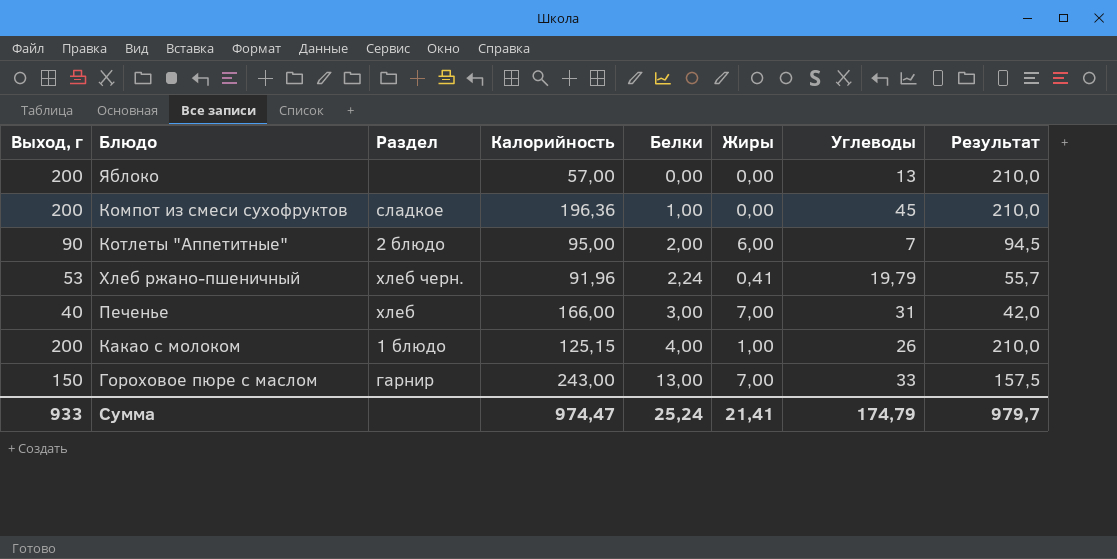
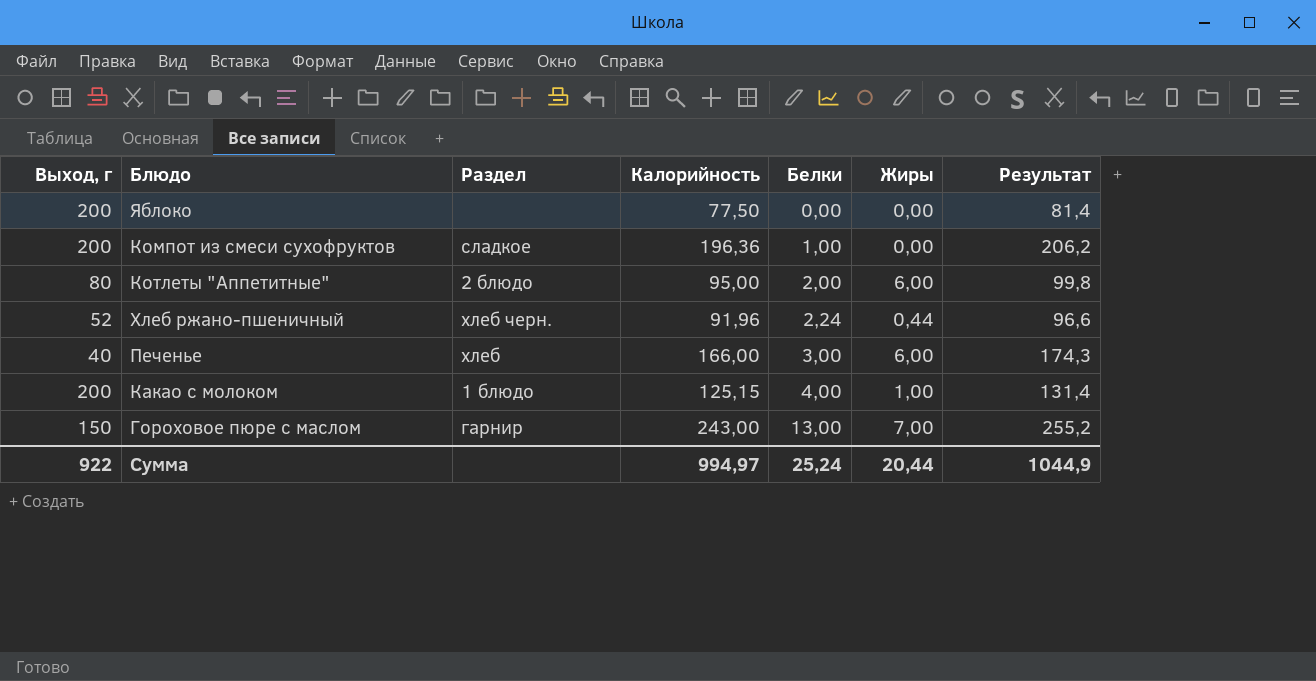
column Углеводы | position: 7 -> none
column Результат | formula: [Выход, г] * 1,05 -> [Калорийность] * 1,05
Яблоко | Калорийность: 57,00 -> 77,50
Котлеты "Аппетитные" | Выход, г: 90 -> 80
Хлеб ржано-пшеничный | Выход, г: 53 -> 52
Хлеб ржано-пшеничный | Жиры: 0,41 -> 0,44
Печенье | Жиры: 7,00 -> 6,00
Сумма | Выход, г: 933 -> 922
Сумма | Калорийность: 974,47 -> 994,97
Сумма | Жиры: 21,41 -> 20,44
Сумма | Результат: 979,7 -> 1044,9

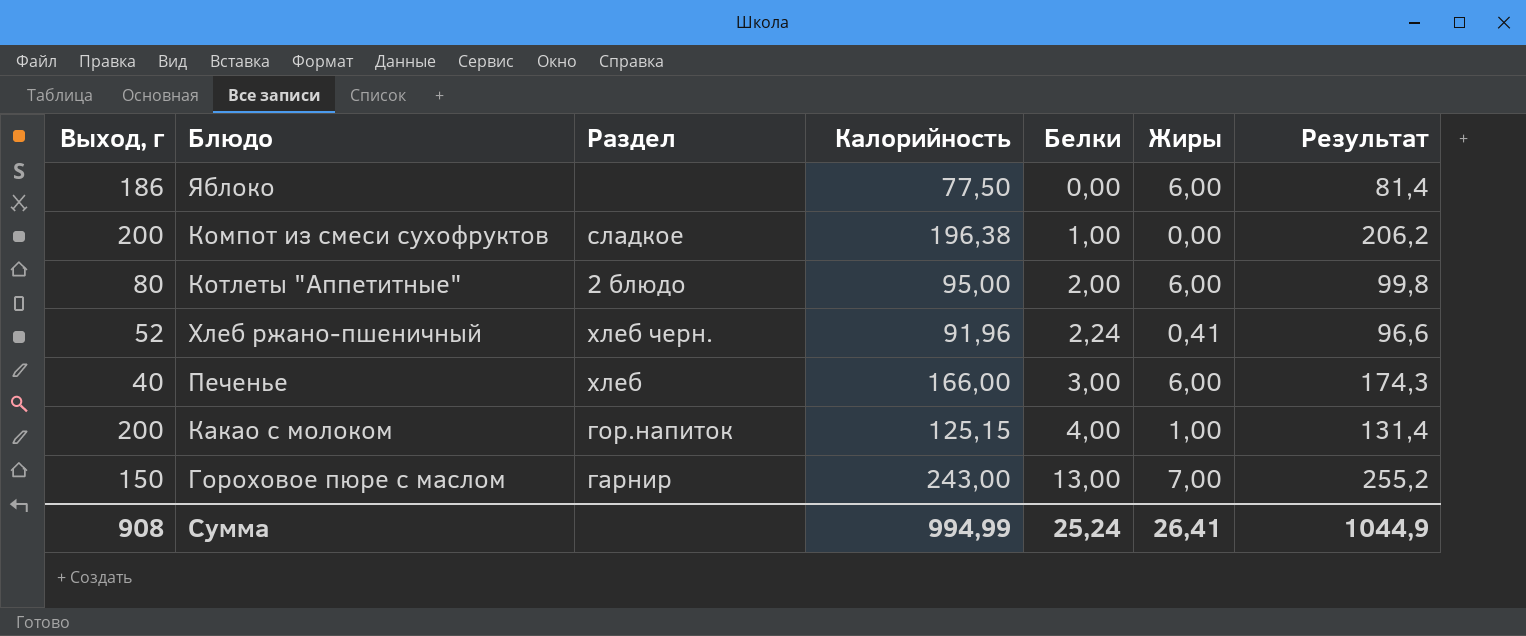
Яблоко | Выход, г: 200 -> 186
Яблоко | Жиры: 0,00 -> 6,00
Компот из смеси сухофруктов | Калорийность: 196,36 -> 196,38
Хлеб ржано-пшеничный | Жиры: 0,44 -> 0,41
Какао с молоком | Раздел: 1 блюдо -> гор.напиток
Сумма | Выход, г: 922 -> 908
Сумма | Калорийность: 994,97 -> 994,99
Сумма | Жиры: 20,44 -> 26,41

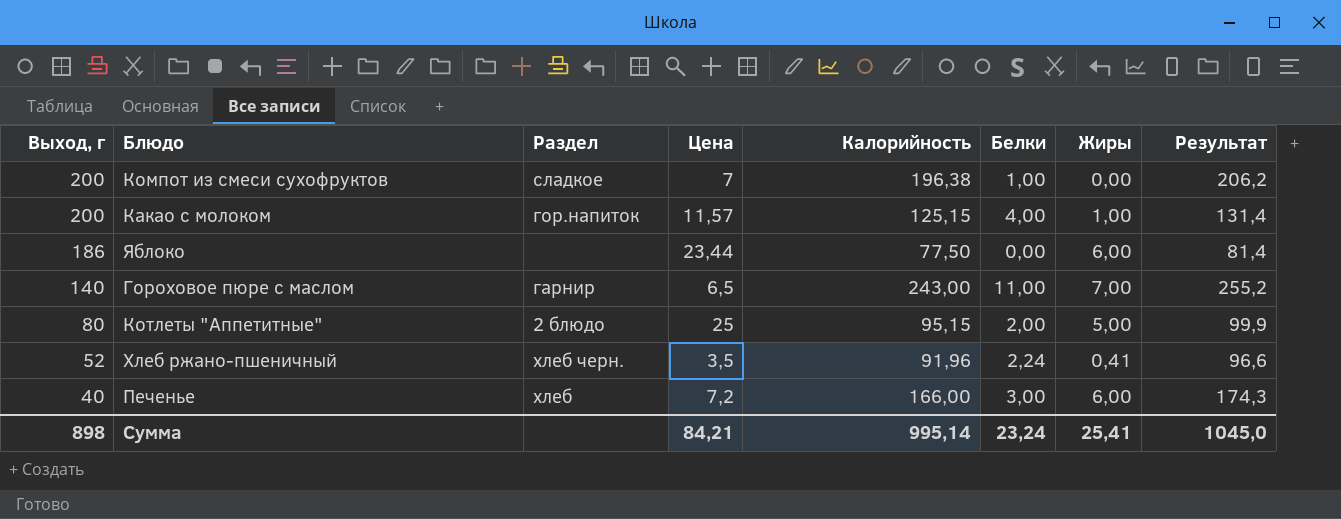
row order: Белки ascending -> Выход, г descending
column Цена | position: none -> 4
Гороховое пюре с маслом | Выход, г: 150 -> 140
Гороховое пюре с маслом | Белки: 13,00 -> 11,00
Котлеты "Аппетитные" | Калорийность: 95,00 -> 95,15
Котлеты "Аппетитные" | Жиры: 6,00 -> 5,00
Котлеты "Аппетитные" | Результат: 99,8 -> 99,9
Сумма | Выход, г: 908 -> 898
Сумма | Калорийность: 994,99 -> 995,14
Сумма | Белки: 25,24 -> 23,24
Сумма | Жиры: 26,41 -> 25,41
Сумма | Результат: 1044,9 -> 1045,0

